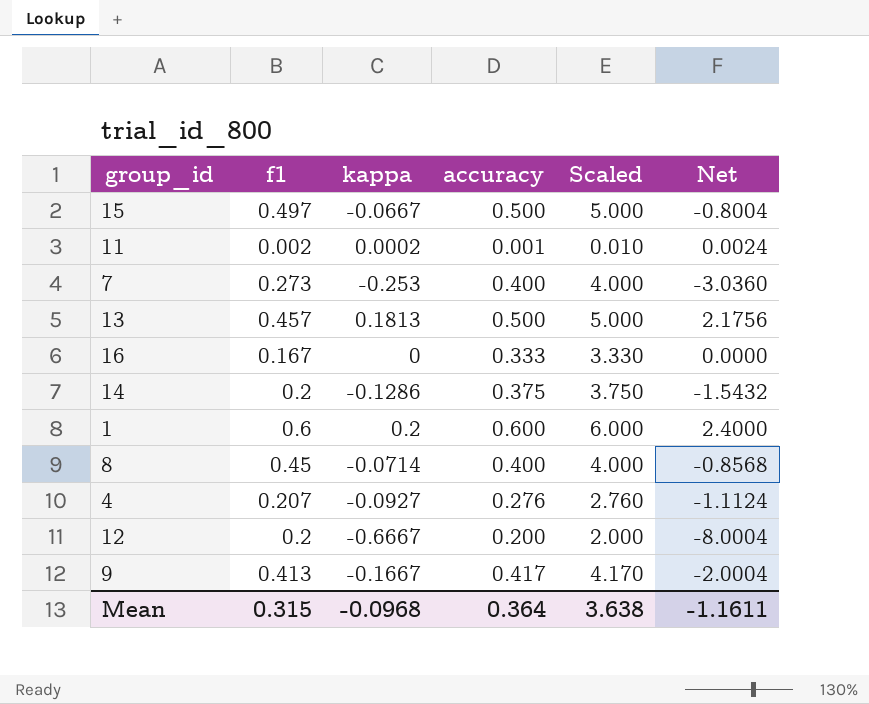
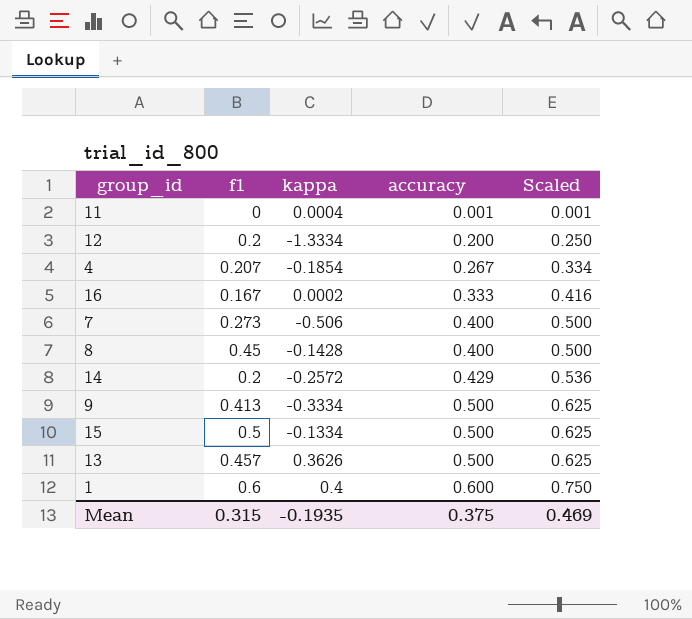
row order: none -> accuracy ascending
column Net | formula: [kappa] * 12 -> none
column Scaled | formula: [accuracy] * 10 -> [accuracy] * 1.25
11 | f1: 0.002 -> 0
11 | kappa: 0.0002 -> 0.0004
12 | kappa: -0.6667 -> -1.3334
4 | kappa: -0.0927 -> -0.1854
4 | accuracy: 0.276 -> 0.267
16 | kappa: 0 -> 0.0002
7 | kappa: -0.253 -> -0.506
8 | kappa: -0.0714 -> -0.1428
14 | kappa: -0.1286 -> -0.2572
14 | accuracy: 0.375 -> 0.429
9 | kappa: -0.1667 -> -0.3334
9 | accuracy: 0.417 -> 0.500
15 | f1: 0.497 -> 0.5
15 | kappa: -0.0667 -> -0.1334
13 | kappa: 0.1813 -> 0.3626
1 | kappa: 0.2 -> 0.4
Mean | kappa: -0.0968 -> -0.1935
Mean | accuracy: 0.364 -> 0.375
Mean | Scaled: 3.638 -> 0.469

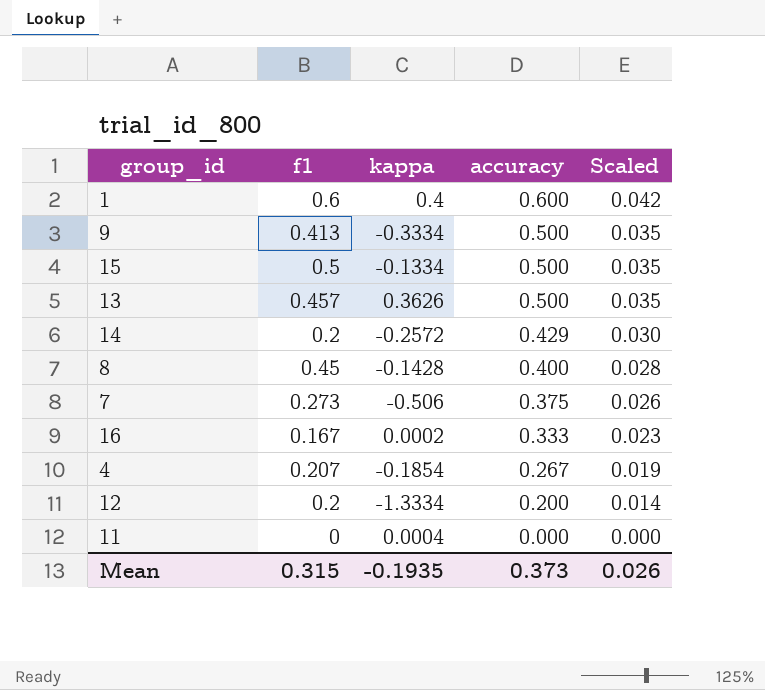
row order: accuracy ascending -> accuracy descending
column Scaled | formula: [accuracy] * 1.25 -> [accuracy] * 0.07
7 | accuracy: 0.400 -> 0.375
11 | accuracy: 0.001 -> 0.000
Mean | accuracy: 0.375 -> 0.373
Mean | Scaled: 0.469 -> 0.026

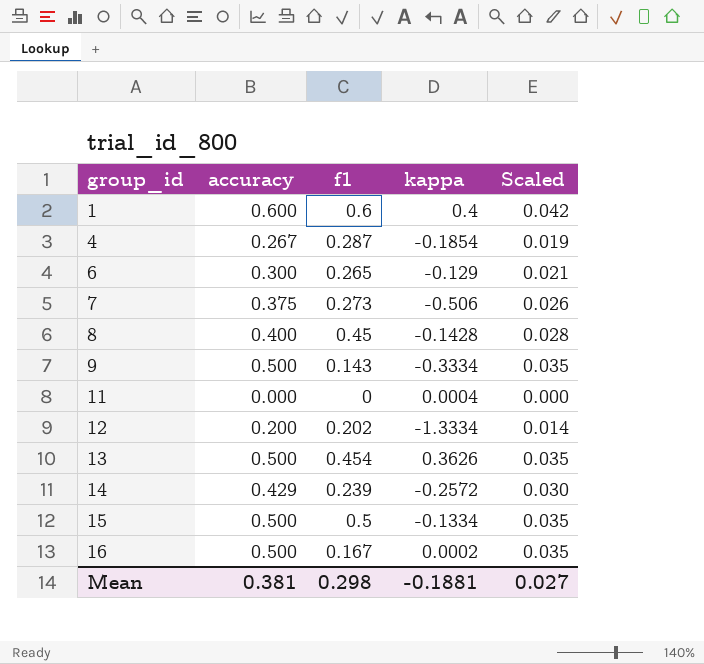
row order: accuracy descending -> group_id ascending
column accuracy | position: 4 -> 2
4 | f1: 0.207 -> 0.287
row 6: none -> 0.300 | 0.265 | -0.129 | 0.021
9 | f1: 0.413 -> 0.143
12 | f1: 0.2 -> 0.202
13 | f1: 0.457 -> 0.454
14 | f1: 0.2 -> 0.239
16 | accuracy: 0.333 -> 0.500
16 | Scaled: 0.023 -> 0.035
Mean | accuracy: 0.373 -> 0.381
Mean | f1: 0.315 -> 0.298
Mean | kappa: -0.1935 -> -0.1881
Mean | Scaled: 0.026 -> 0.027

